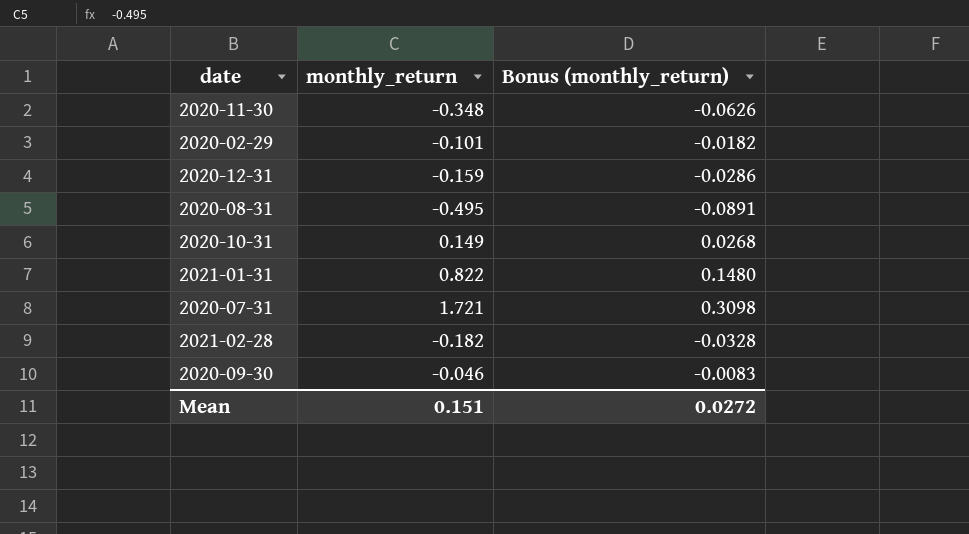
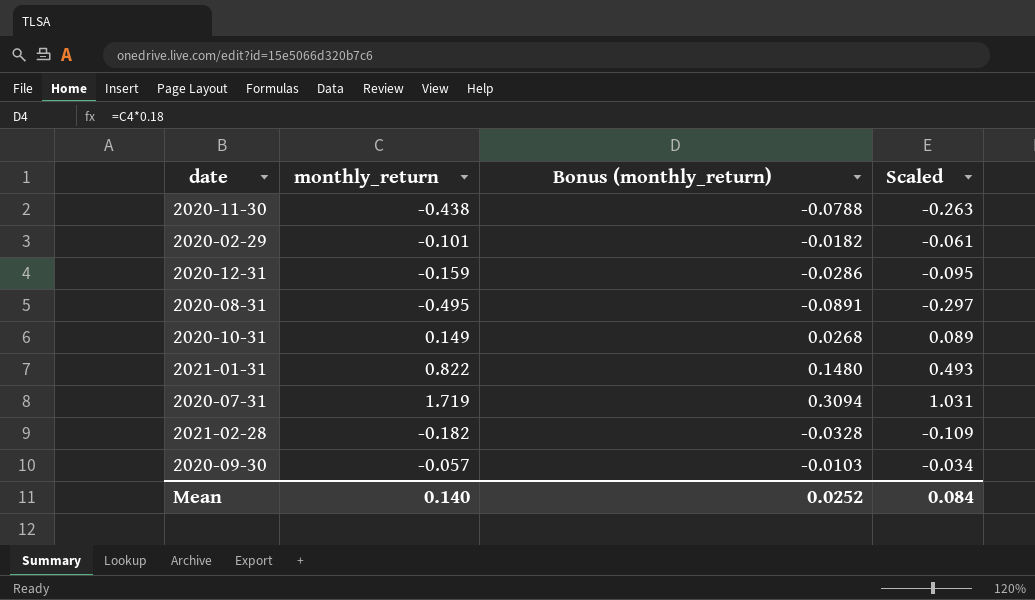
column Scaled | formula: none -> [monthly_return] * 0.6
2020-11-30 | monthly_return: -0.348 -> -0.438
2020-11-30 | Bonus (monthly_return): -0.0626 -> -0.0788
2020-07-31 | monthly_return: 1.721 -> 1.719
2020-07-31 | Bonus (monthly_return): 0.3098 -> 0.3094
2020-09-30 | monthly_return: -0.046 -> -0.057
2020-09-30 | Bonus (monthly_return): -0.0083 -> -0.0103
Mean | monthly_return: 0.151 -> 0.140
Mean | Bonus (monthly_return): 0.0272 -> 0.0252

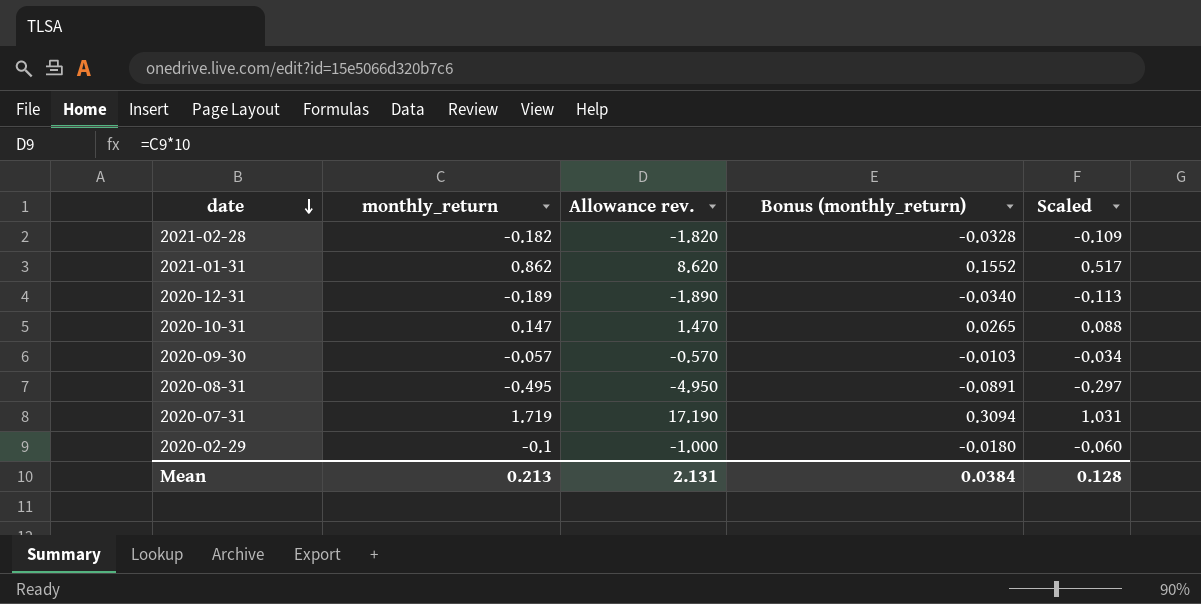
row order: none -> date descending
column Allowance rev. | formula: none -> [monthly_return] * 10
row 2020-11-30: -0.438 | -0.0788 | -0.263 -> none
2021-01-31 | monthly_return: 0.822 -> 0.862
2021-01-31 | Bonus (monthly_return): 0.1480 -> 0.1552
2021-01-31 | Scaled: 0.493 -> 0.517
2020-12-31 | monthly_return: -0.159 -> -0.189
2020-12-31 | Bonus (monthly_return): -0.0286 -> -0.0340
2020-12-31 | Scaled: -0.095 -> -0.113
2020-10-31 | monthly_return: 0.149 -> 0.147
2020-10-31 | Bonus (monthly_return): 0.0268 -> 0.0265
2020-10-31 | Scaled: 0.089 -> 0.088
2020-02-29 | monthly_return: -0.101 -> -0.1
2020-02-29 | Bonus (monthly_return): -0.0182 -> -0.0180
2020-02-29 | Scaled: -0.061 -> -0.060
Mean | monthly_return: 0.140 -> 0.213
Mean | Bonus (monthly_return): 0.0252 -> 0.0384
Mean | Scaled: 0.084 -> 0.128

